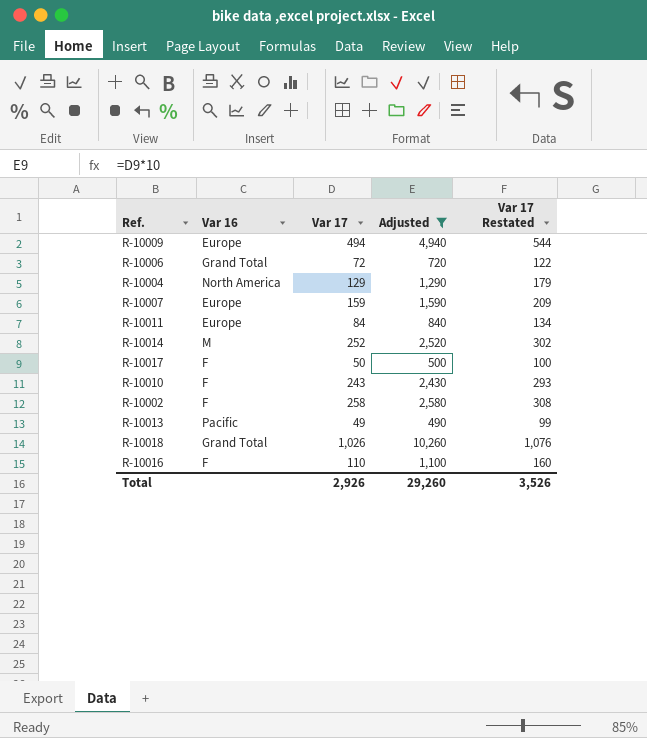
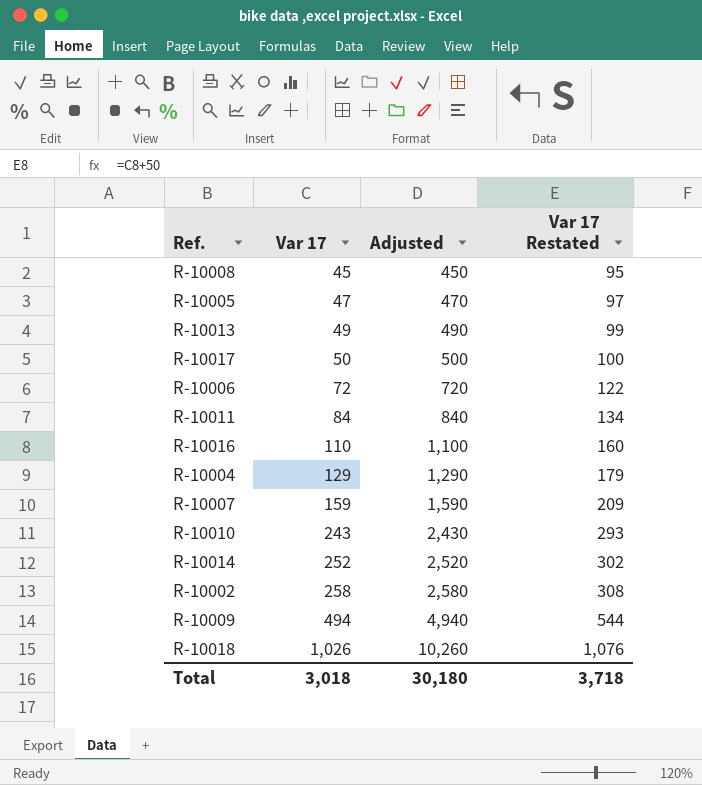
filter: Adjusted >= 490 -> none
row order: none -> Var 17 ascending
column Var 16 | position: 2 -> none
Total | Var 17: 2,926 -> 3,018
Total | Adjusted: 29,260 -> 30,180
Total | Var 17 Restated: 3,526 -> 3,718

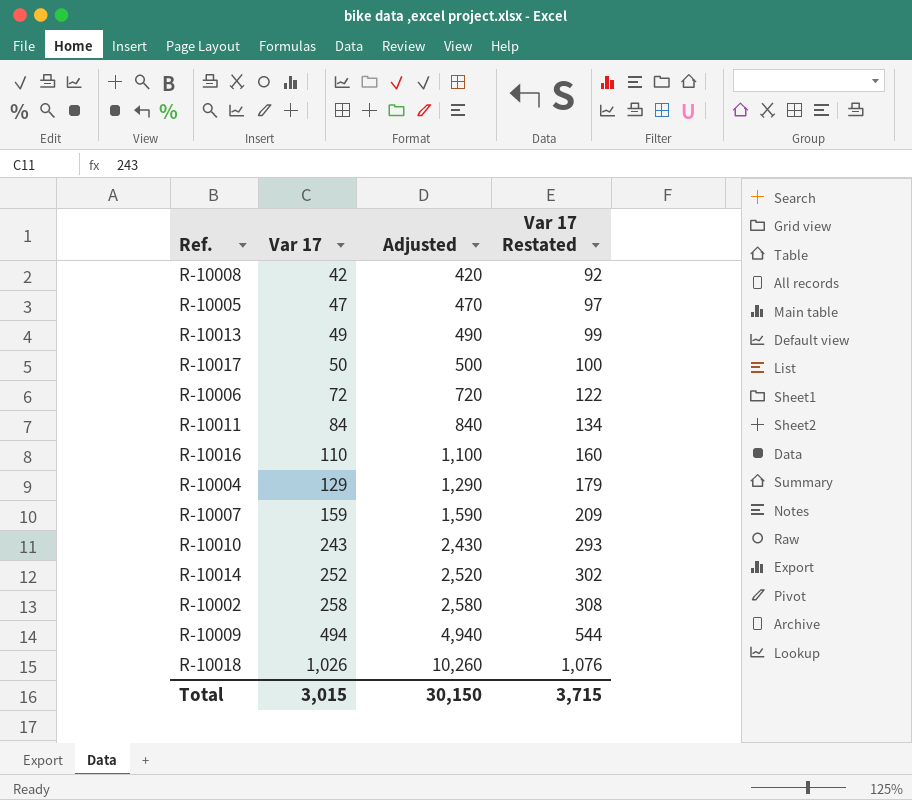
R-10008 | Var 17: 45 -> 42
R-10008 | Adjusted: 450 -> 420
R-10008 | Var 17 Restated: 95 -> 92
Total | Var 17: 3,018 -> 3,015
Total | Adjusted: 30,180 -> 30,150
Total | Var 17 Restated: 3,718 -> 3,715

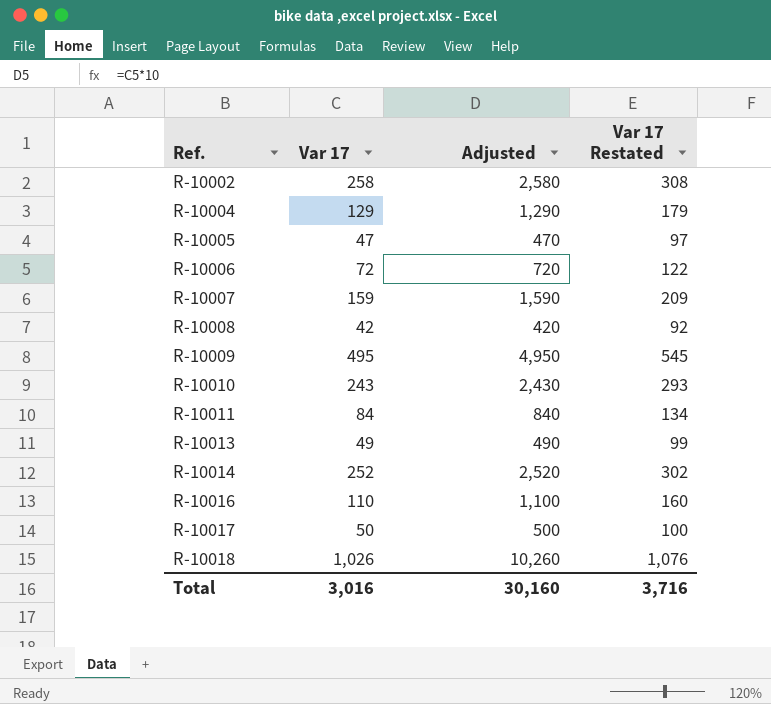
row order: Var 17 ascending -> Ref. ascending
R-10009 | Var 17: 494 -> 495
R-10009 | Adjusted: 4,940 -> 4,950
R-10009 | Var 17 Restated: 544 -> 545
Total | Var 17: 3,015 -> 3,016
Total | Adjusted: 30,150 -> 30,160
Total | Var 17 Restated: 3,715 -> 3,716

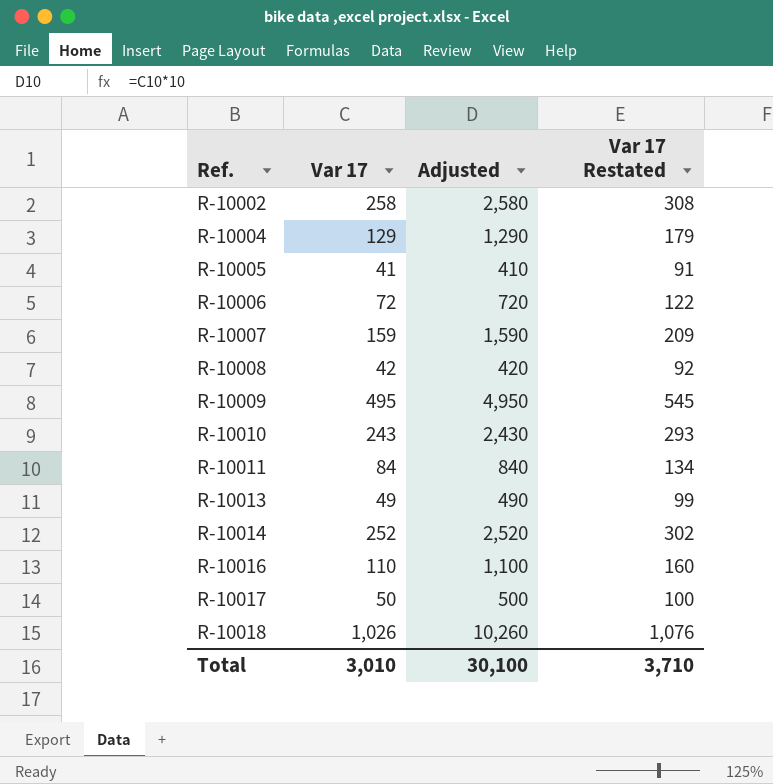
R-10005 | Var 17: 47 -> 41
R-10005 | Adjusted: 470 -> 410
R-10005 | Var 17 Restated: 97 -> 91
Total | Var 17: 3,016 -> 3,010
Total | Adjusted: 30,160 -> 30,100
Total | Var 17 Restated: 3,716 -> 3,710

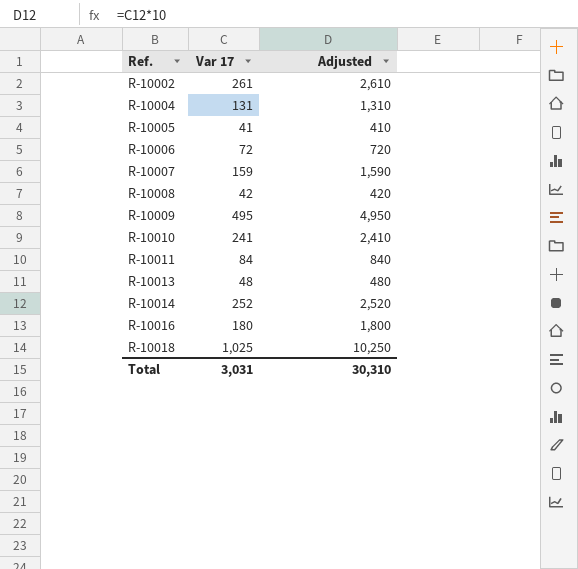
column Var 17 Restated | formula: [Var 17] + 50 -> none
row R-10017: 50 | 500 | 100 -> none
R-10002 | Var 17: 258 -> 261
R-10002 | Adjusted: 2,580 -> 2,610
R-10004 | Var 17: 129 -> 131
R-10004 | Adjusted: 1,290 -> 1,310
R-10010 | Var 17: 243 -> 241
R-10010 | Adjusted: 2,430 -> 2,410
R-10013 | Var 17: 49 -> 48
R-10013 | Adjusted: 490 -> 480
R-10016 | Var 17: 110 -> 180
R-10016 | Adjusted: 1,100 -> 1,800
R-10018 | Var 17: 1,026 -> 1,025
R-10018 | Adjusted: 10,260 -> 10,250
Total | Var 17: 3,010 -> 3,031
Total | Adjusted: 30,100 -> 30,310

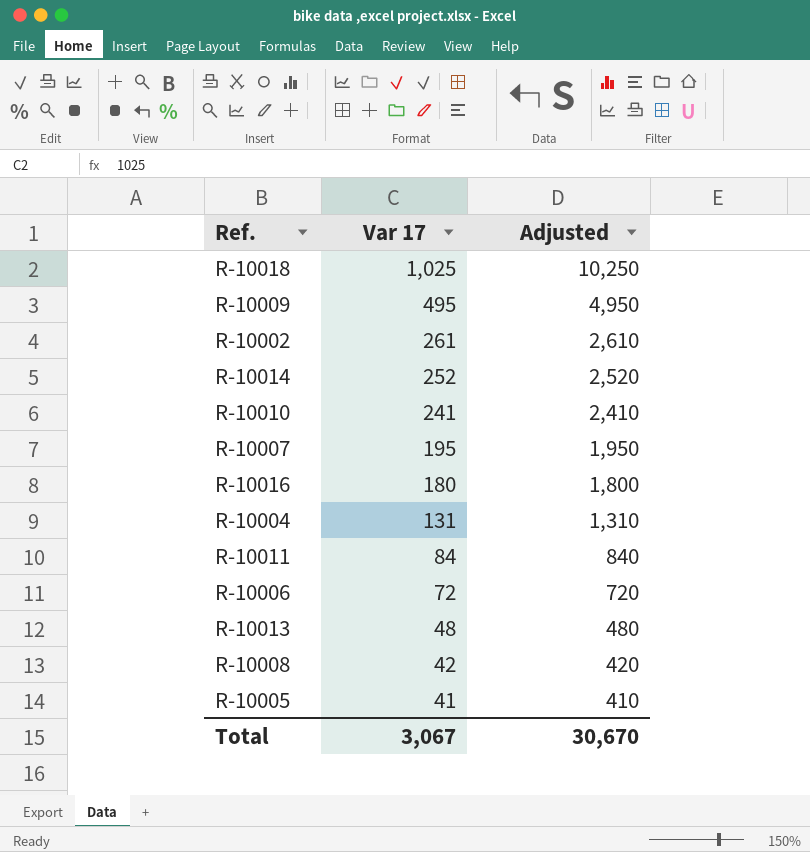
row order: Ref. ascending -> Var 17 descending
R-10007 | Var 17: 159 -> 195
R-10007 | Adjusted: 1,590 -> 1,950
Total | Var 17: 3,031 -> 3,067
Total | Adjusted: 30,310 -> 30,670

